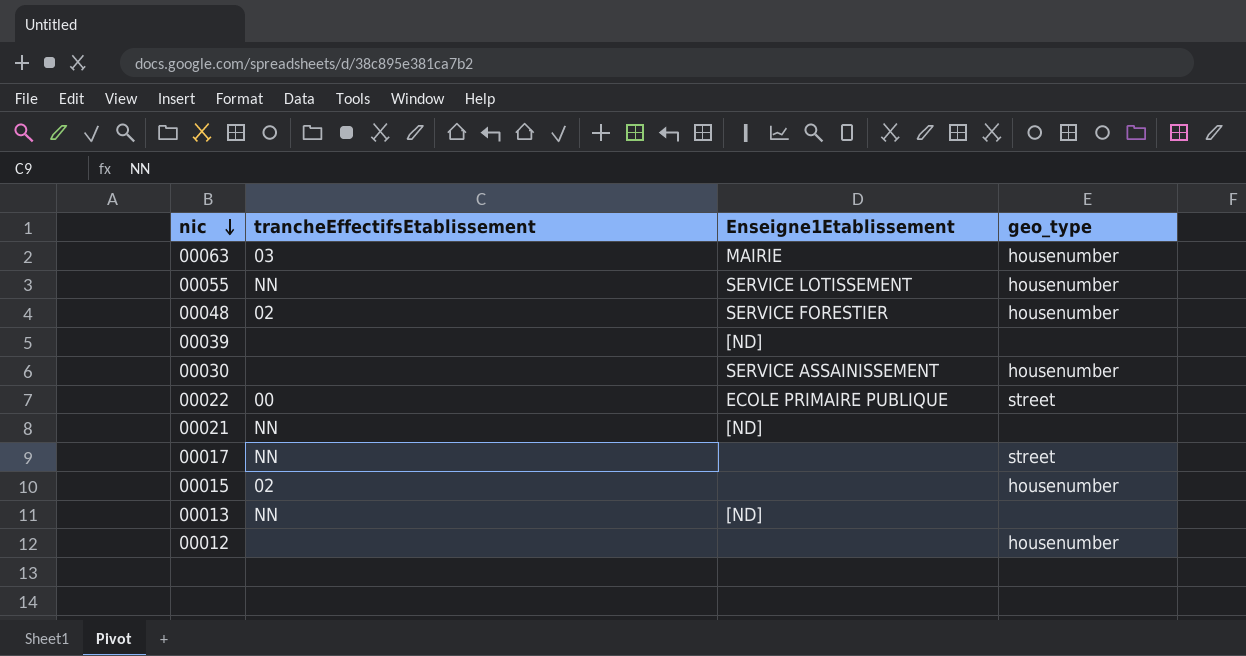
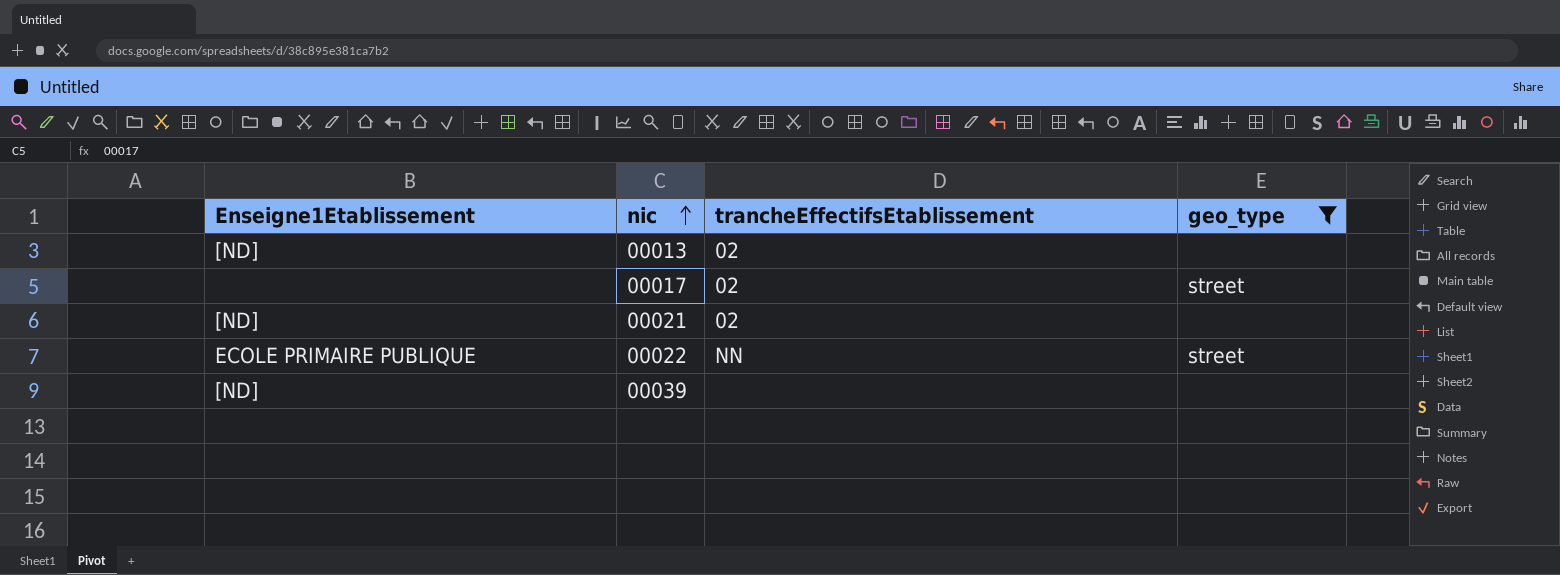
filter: none -> geo_type != housenumber
row order: nic descending -> nic ascending
column Enseigne1Etablissement | position: 3 -> 1
00013 | trancheEffectifsEtablissement: NN -> 02
00017 | trancheEffectifsEtablissement: NN -> 02
00021 | trancheEffectifsEtablissement: NN -> 02
00022 | trancheEffectifsEtablissement: 00 -> NN

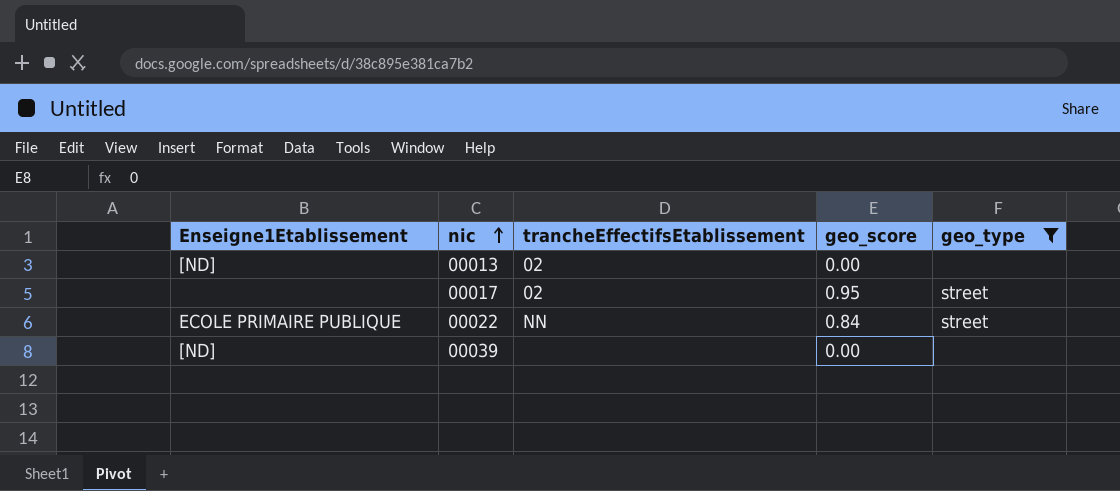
column geo_score | position: none -> 4
row 00021: [ND] | 02 | none -> none

